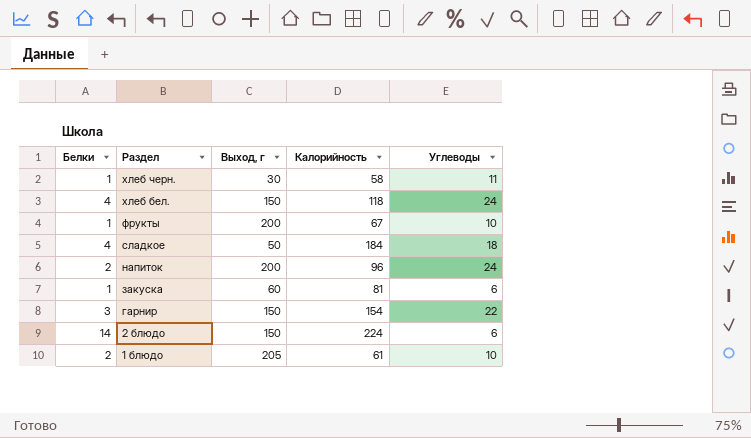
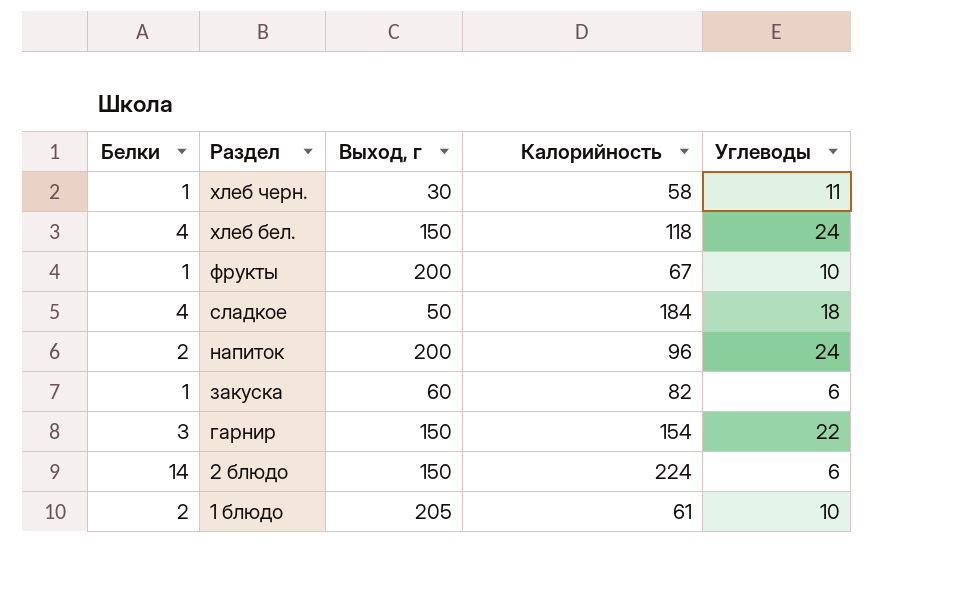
закуска | Калорийность: 81 -> 82

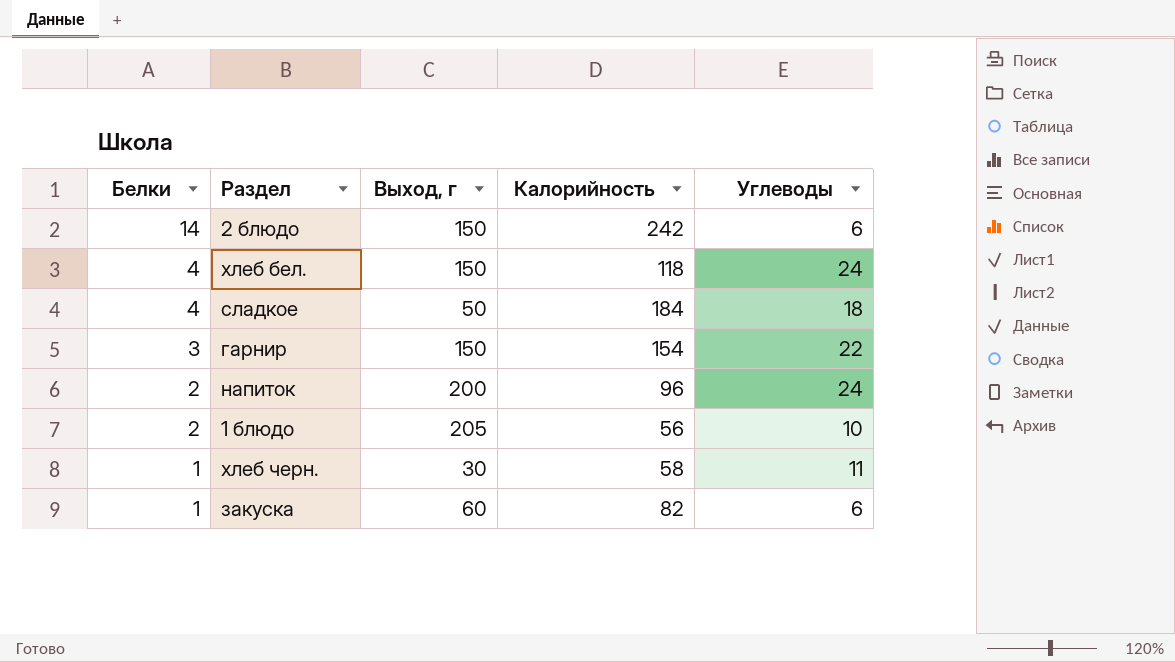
row order: Раздел descending -> Белки descending
row фрукты: 1 | 200 | 67 | 10 -> none
2 блюдо | Калорийность: 224 -> 242
1 блюдо | Калорийность: 61 -> 56

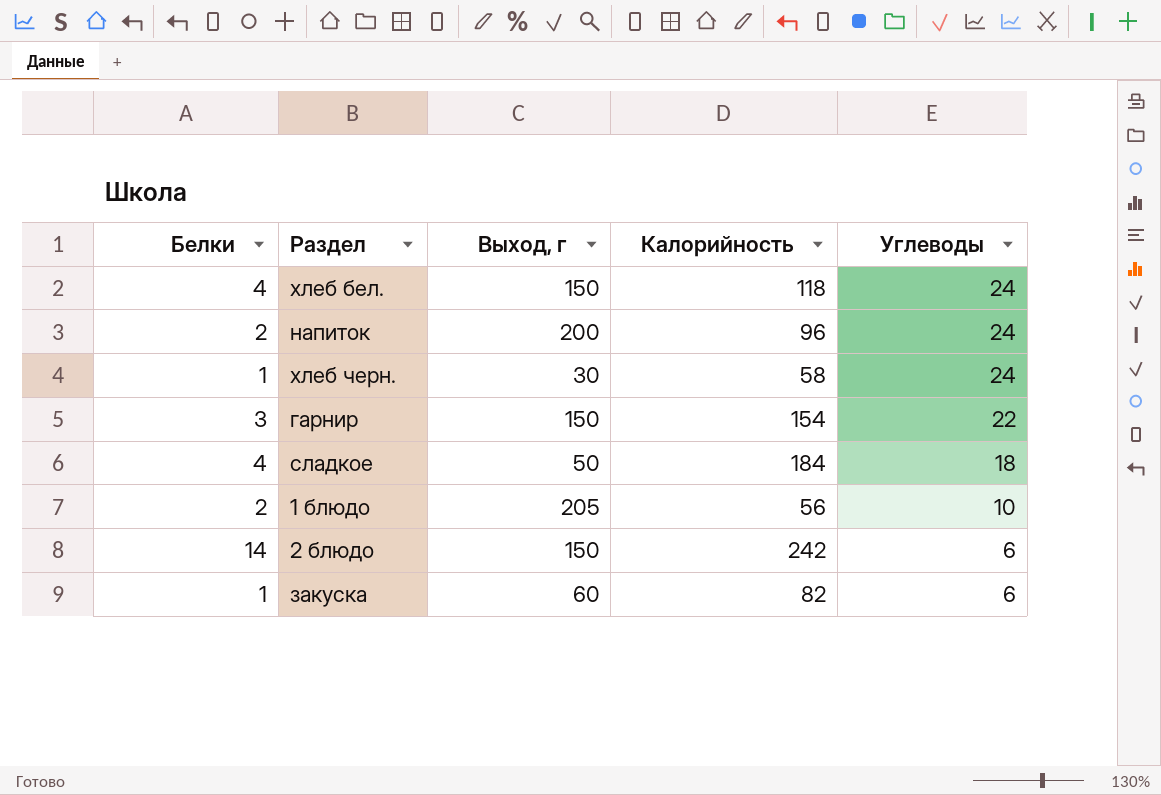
row order: Белки descending -> Углеводы descending
хлеб черн. | Углеводы: 11 -> 24

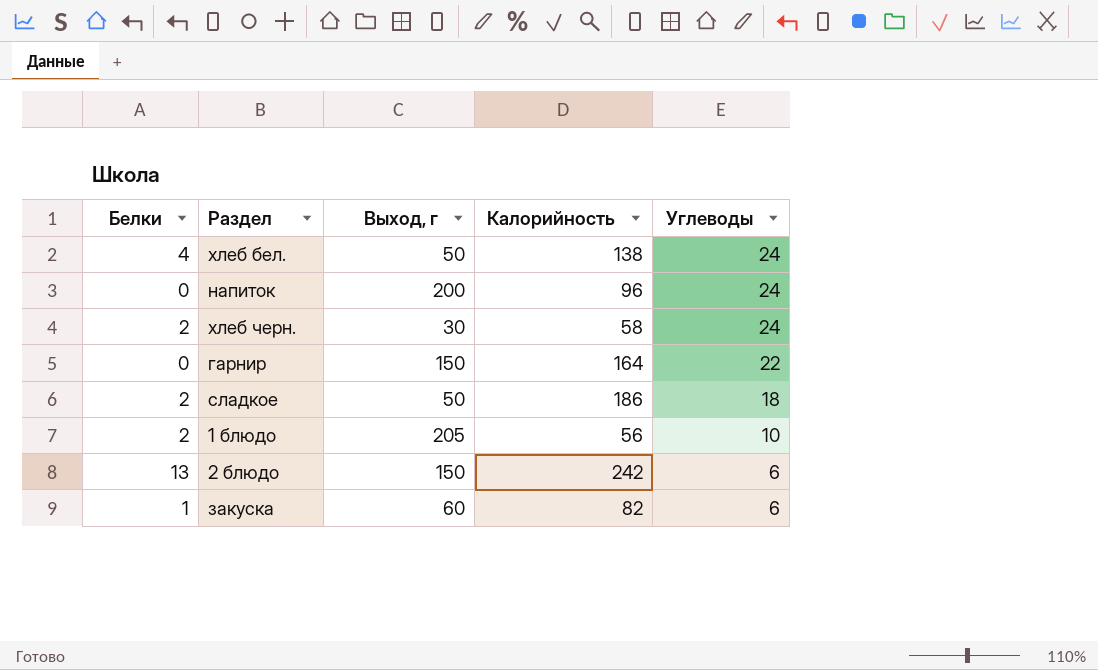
хлеб бел. | Выход, г: 150 -> 50
хлеб бел. | Калорийность: 118 -> 138
напиток | Белки: 2 -> 0
хлеб черн. | Белки: 1 -> 2
гарнир | Белки: 3 -> 0
гарнир | Калорийность: 154 -> 164
сладкое | Белки: 4 -> 2
сладкое | Калорийность: 184 -> 186
2 блюдо | Белки: 14 -> 13

